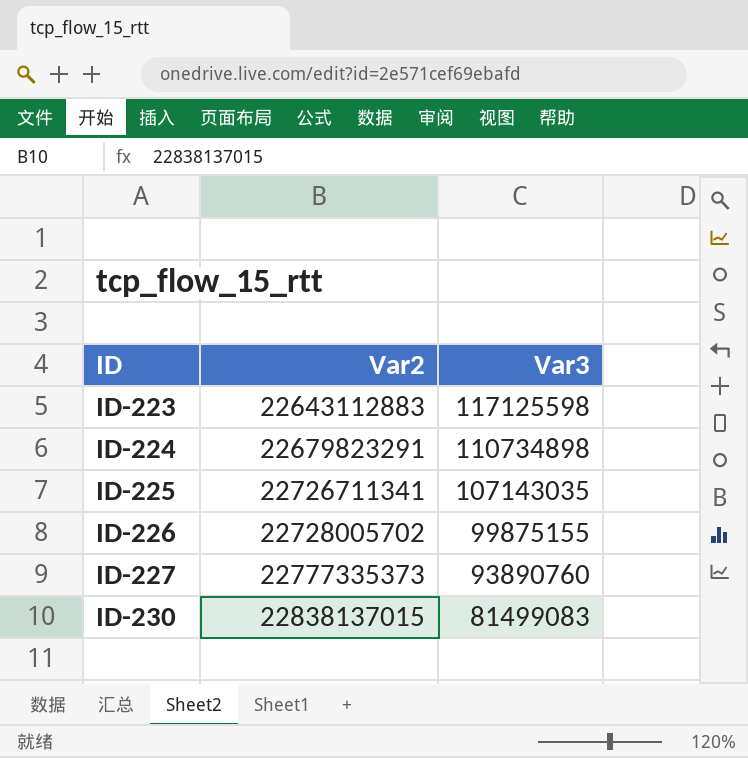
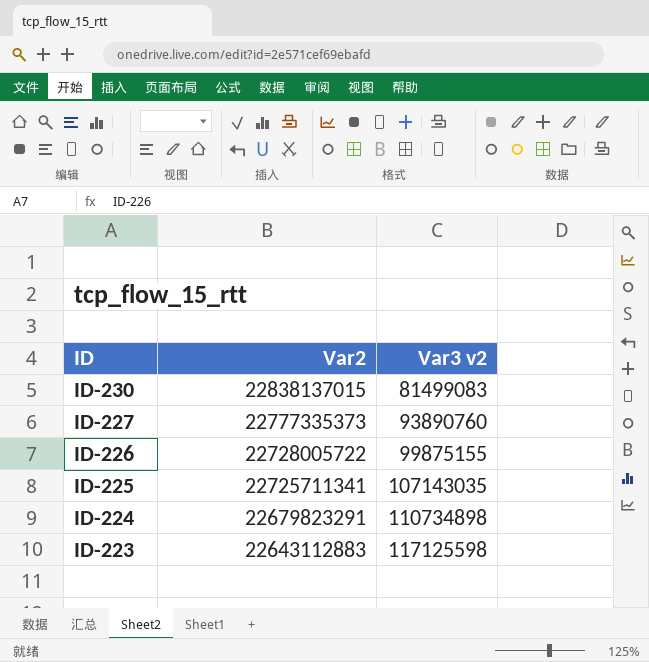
row order: ID ascending -> ID descending
column name: Var3 -> Var3 v2
ID-226 | Var2: 22728005702 -> 22728005722
ID-225 | Var2: 22726711341 -> 22725711341

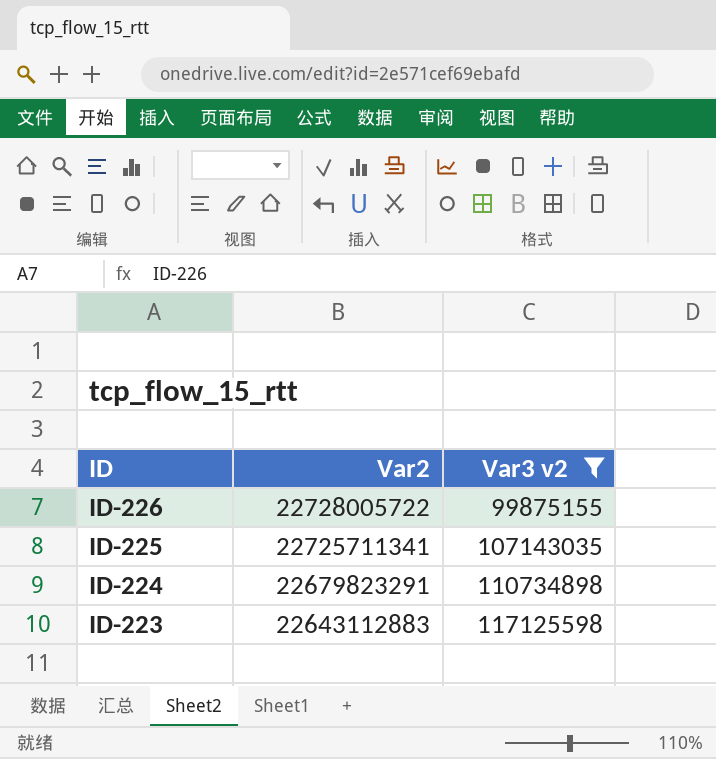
filter: none -> Var3 v2 >= 99875155

